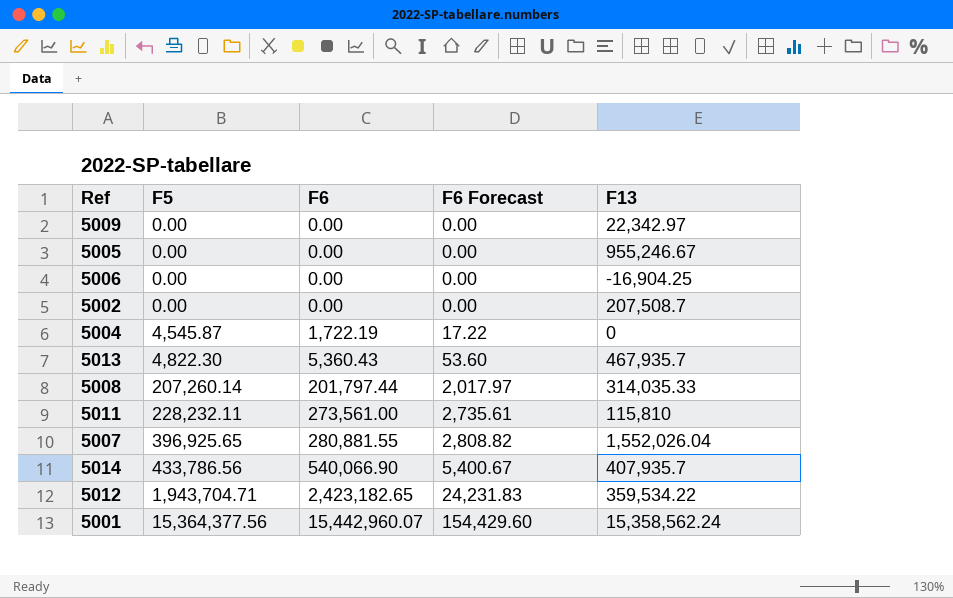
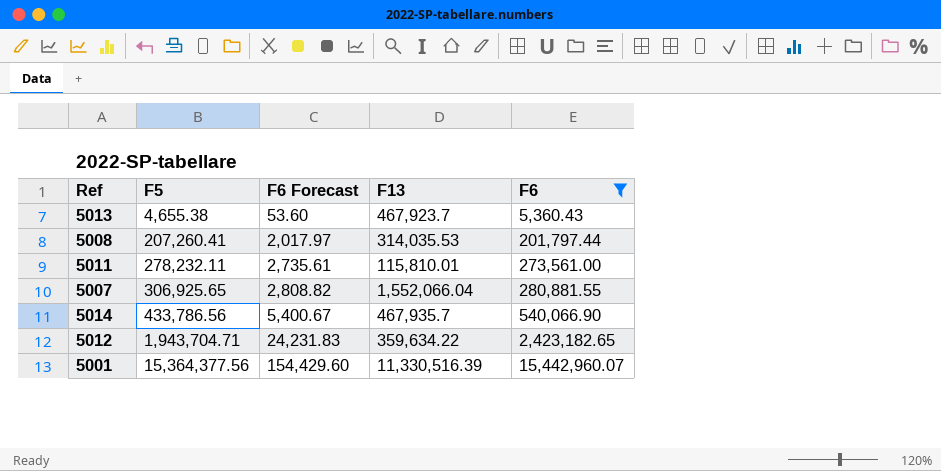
filter: none -> F6 >= 5,360.43
column F6 | position: 3 -> 5
5013 | F5: 4,822.30 -> 4,655.38
5013 | F13: 467,935.7 -> 467,923.7
5008 | F5: 207,260.14 -> 207,260.41
5008 | F13: 314,035.33 -> 314,035.53
5011 | F5: 228,232.11 -> 278,232.11
5011 | F13: 115,810 -> 115,810.01
5007 | F5: 396,925.65 -> 306,925.65
5007 | F13: 1,552,026.04 -> 1,552,066.04
5014 | F13: 407,935.7 -> 467,935.7
5012 | F13: 359,534.22 -> 359,634.22
5001 | F13: 15,358,562.24 -> 11,330,516.39

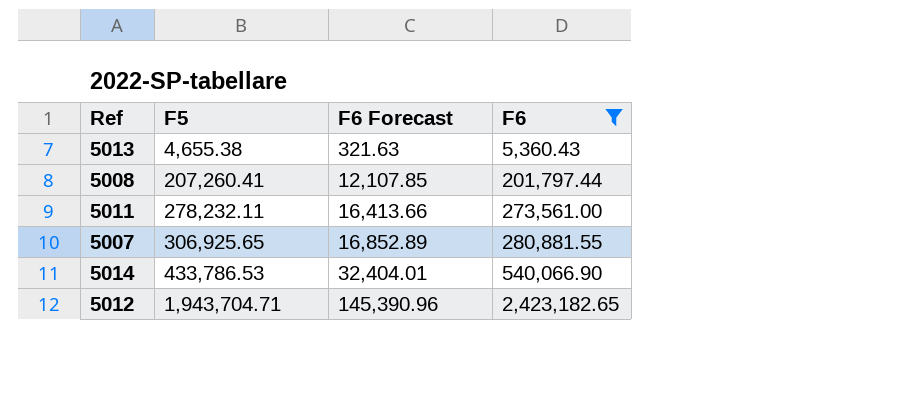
column F13 | position: 4 -> none
column F6 Forecast | formula: [F6] * 0.01 -> [F6] * 0.06
row 5001: 15,364,377.56 | 154,429.60 | 11,330,516.39 | 15,442,960.07 -> none
5014 | F5: 433,786.56 -> 433,786.53

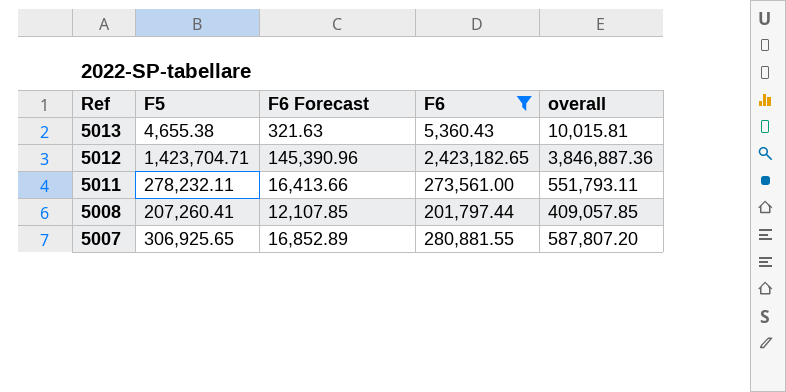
row order: F5 ascending -> Ref descending
column overall | formula: none -> [F5] + [F6]
row 5014: 433,786.53 | 32,404.01 | 540,066.90 -> none
5012 | F5: 1,943,704.71 -> 1,423,704.71

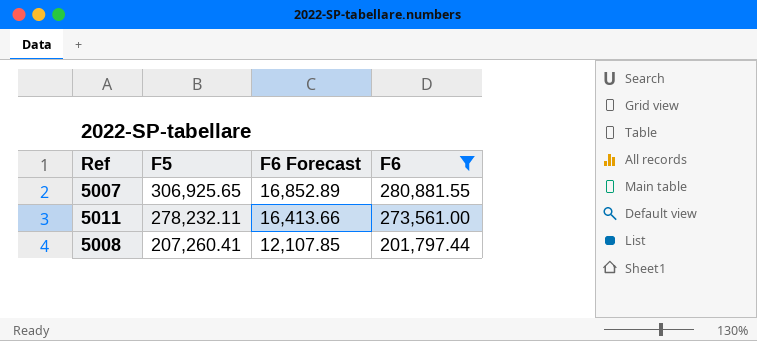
row order: Ref descending -> F5 descending
column overall | formula: [F5] + [F6] -> none
row 5013: 4,655.38 | 321.63 | 5,360.43 | 10,015.81 -> none
row 5012: 1,423,704.71 | 145,390.96 | 2,423,182.65 | 3,846,887.36 -> none

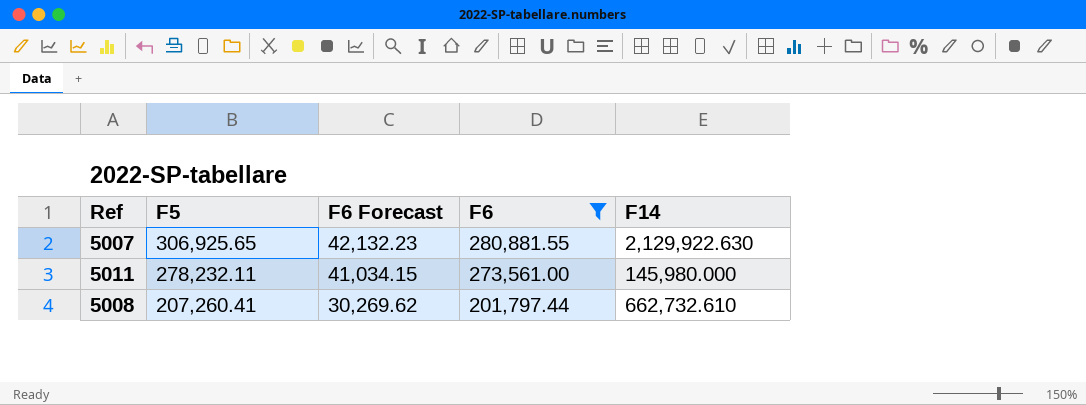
column F6 Forecast | formula: [F6] * 0.06 -> [F6] * 0.15
column F14 | position: none -> 5

